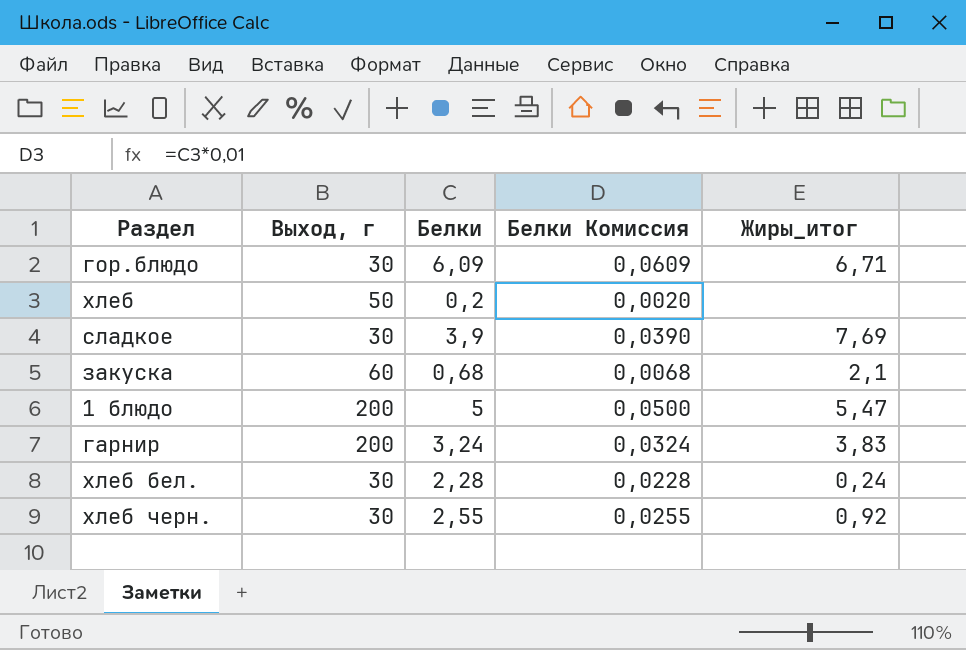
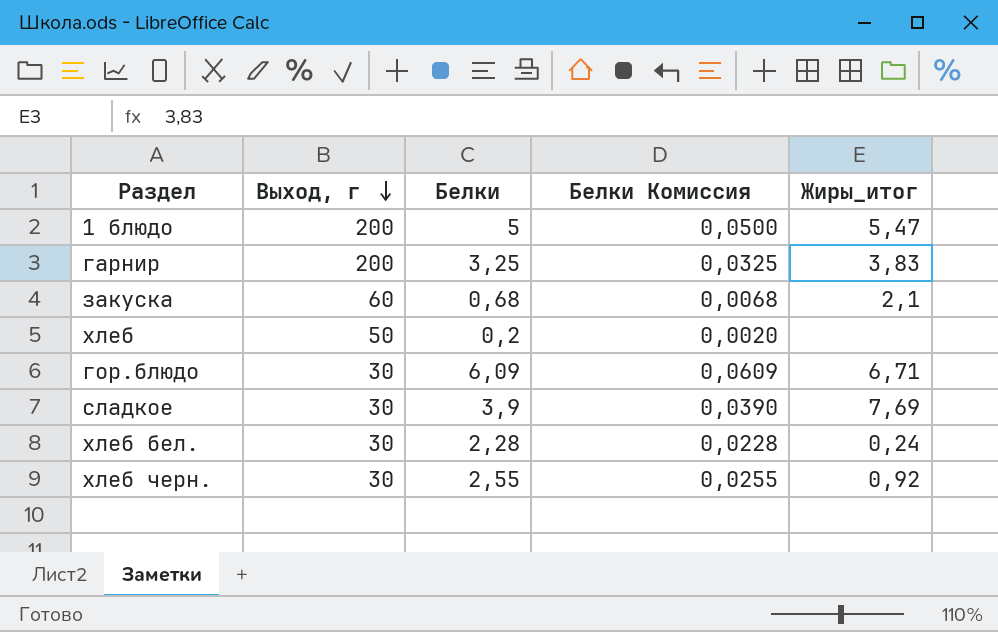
row order: none -> Выход, г descending
гарнир | Белки: 3,24 -> 3,25
гарнир | Белки Комиссия: 0,0324 -> 0,0325

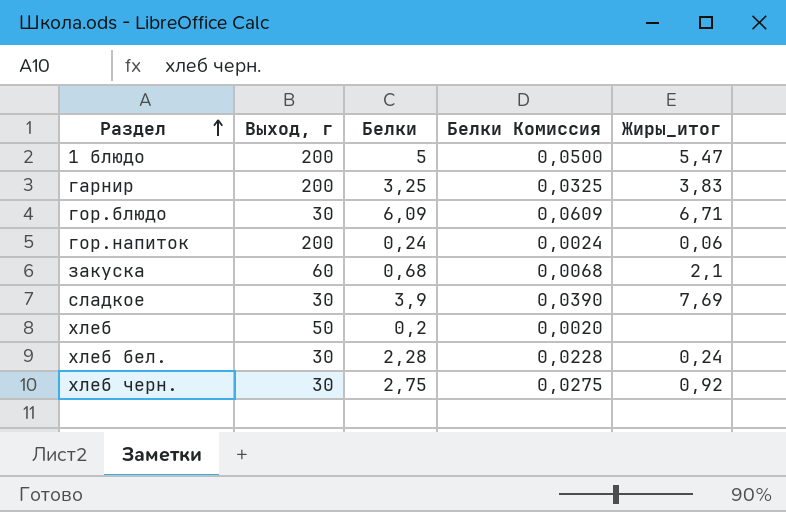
row order: Выход, г descending -> Раздел ascending
row гор.напиток: none -> 200 | 0,24 | 0,0024 | 0,06
хлеб черн. | Белки: 2,55 -> 2,75
хлеб черн. | Белки Комиссия: 0,0255 -> 0,0275

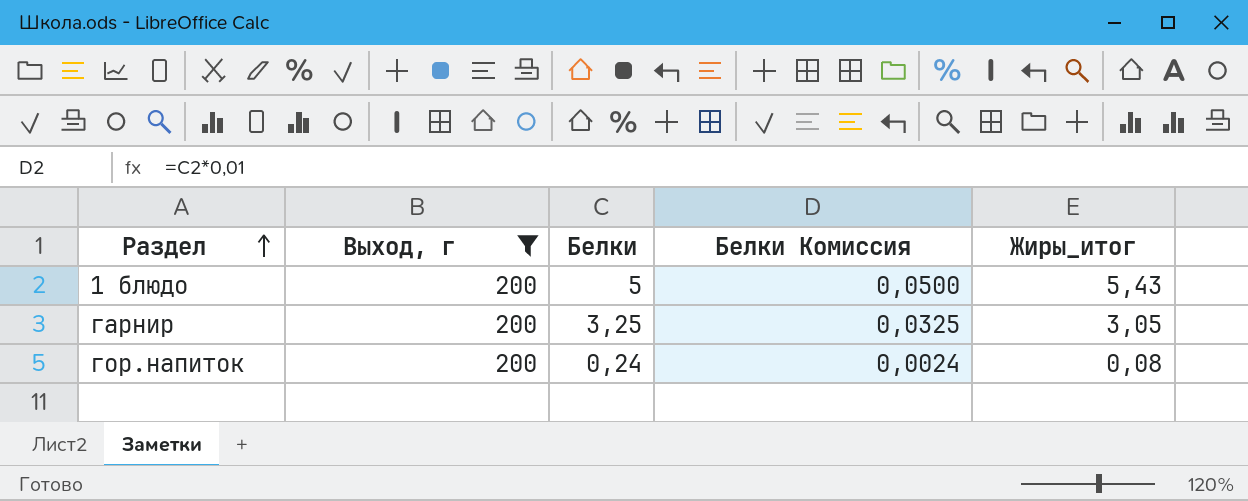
filter: none -> Выход, г = 200
1 блюдо | Жиры_итог: 5,47 -> 5,43
гарнир | Жиры_итог: 3,83 -> 3,05
гор.напиток | Жиры_итог: 0,06 -> 0,08

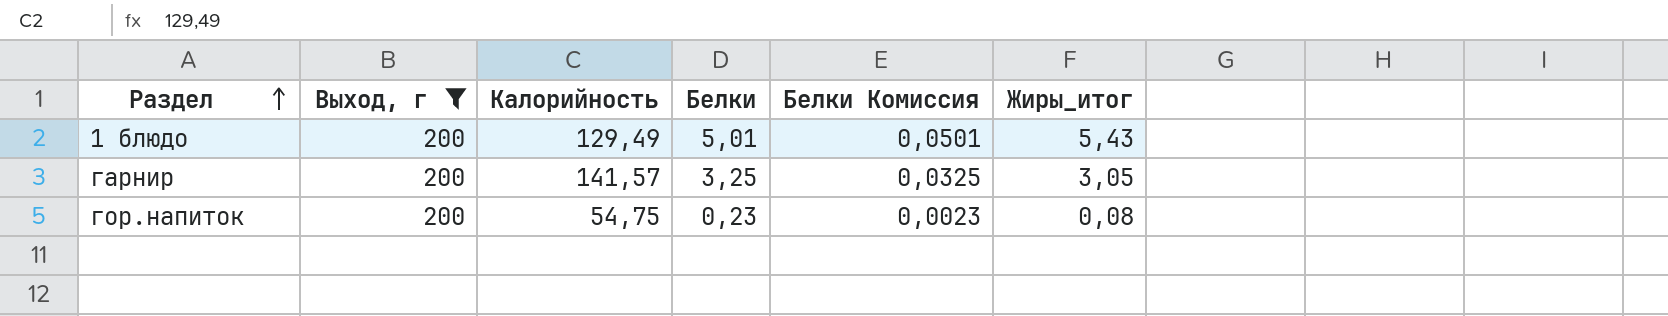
column Калорийность | position: none -> 3
1 блюдо | Белки: 5 -> 5,01
1 блюдо | Белки Комиссия: 0,0500 -> 0,0501
гор.напиток | Белки: 0,24 -> 0,23
гор.напиток | Белки Комиссия: 0,0024 -> 0,0023

